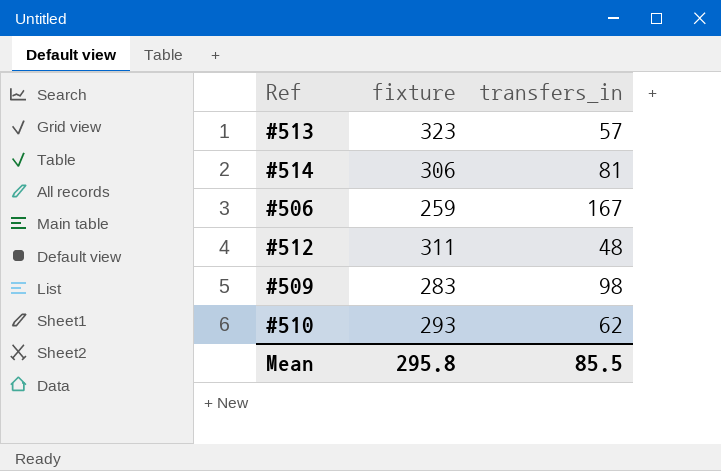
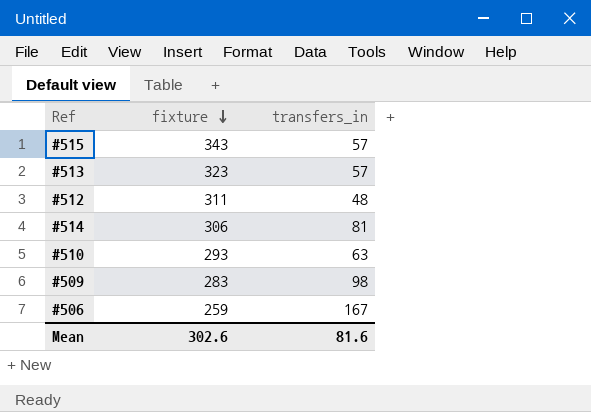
row order: none -> fixture descending
row #515: none -> 343 | 57
#510 | transfers_in: 62 -> 63
Mean | fixture: 295.8 -> 302.6
Mean | transfers_in: 85.5 -> 81.6

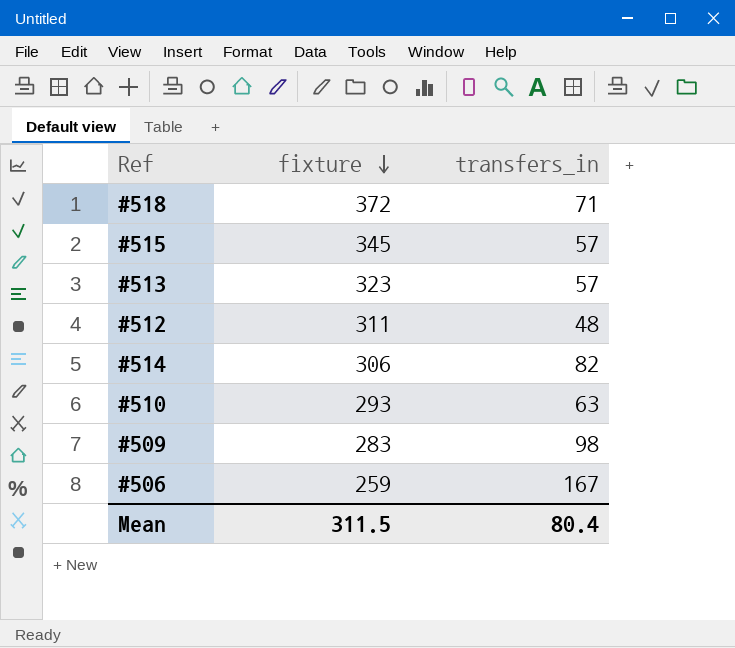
row #518: none -> 372 | 71
#515 | fixture: 343 -> 345
#514 | transfers_in: 81 -> 82
Mean | fixture: 302.6 -> 311.5
Mean | transfers_in: 81.6 -> 80.4

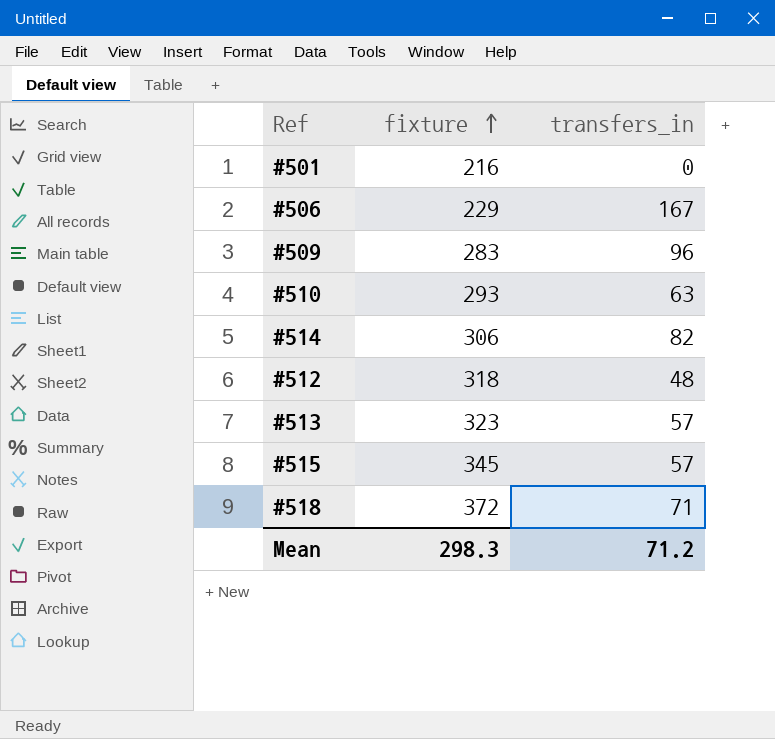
row order: fixture descending -> fixture ascending
row #501: none -> 216 | 0
#506 | fixture: 259 -> 229
#509 | transfers_in: 98 -> 96
#512 | fixture: 311 -> 318
Mean | fixture: 311.5 -> 298.3
Mean | transfers_in: 80.4 -> 71.2

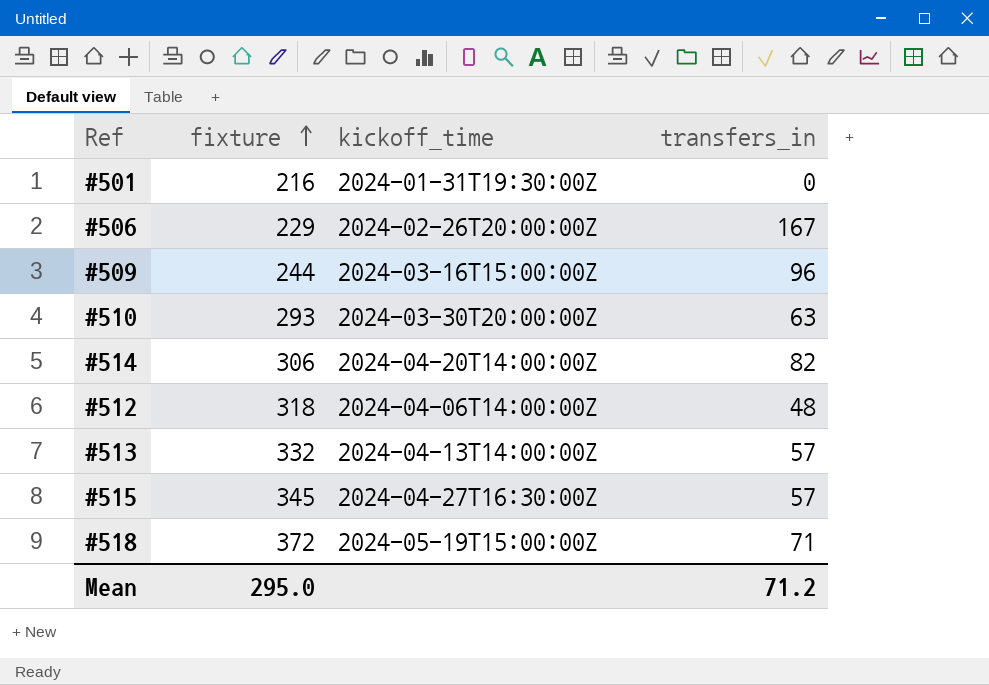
column kickoff_time | position: none -> 3
#509 | fixture: 283 -> 244
#513 | fixture: 323 -> 332
Mean | fixture: 298.3 -> 295.0

